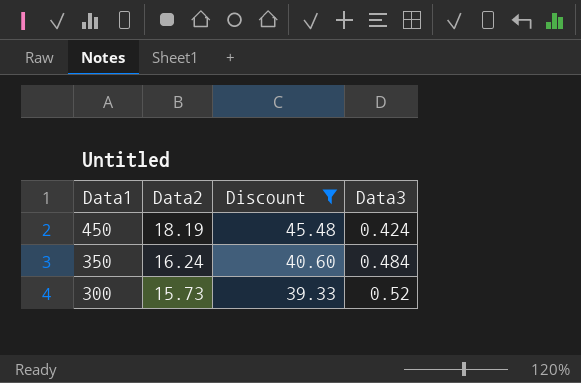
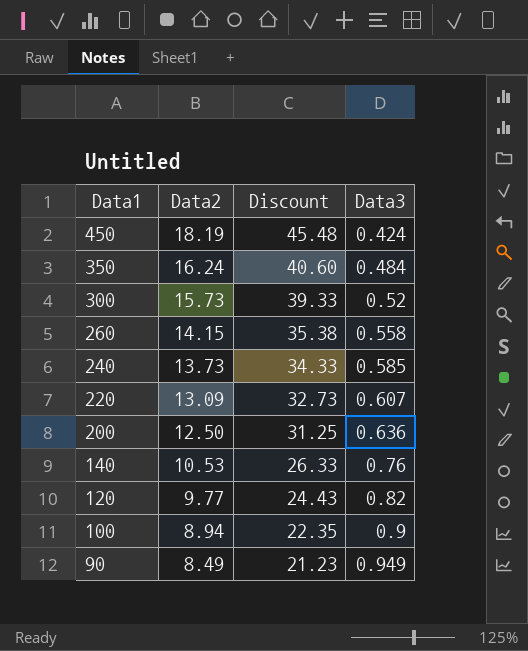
filter: Discount >= 39.33 -> none

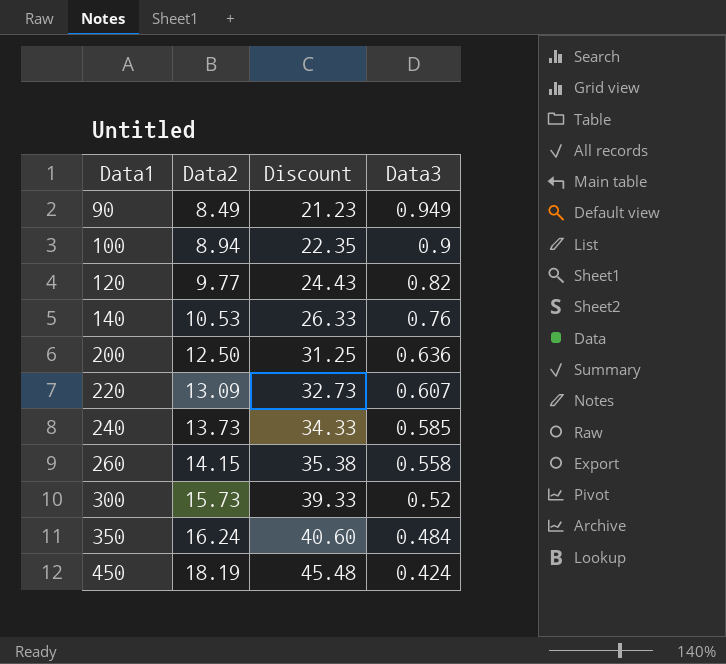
row order: Data1 descending -> Data1 ascending

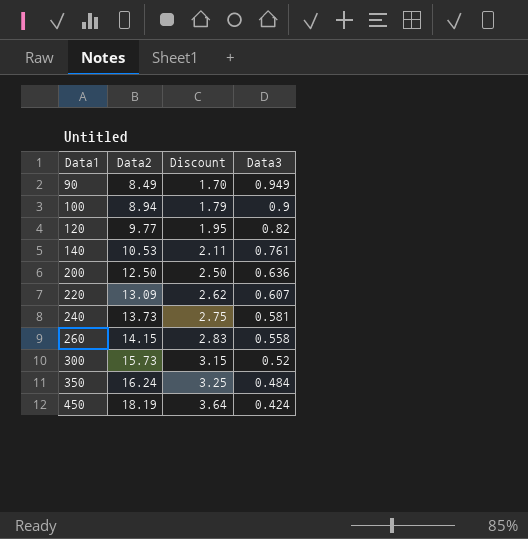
column Discount | formula: [Data2] * 2.5 -> [Data2] * 0.2
140 | Data3: 0.76 -> 0.761
240 | Data3: 0.585 -> 0.581

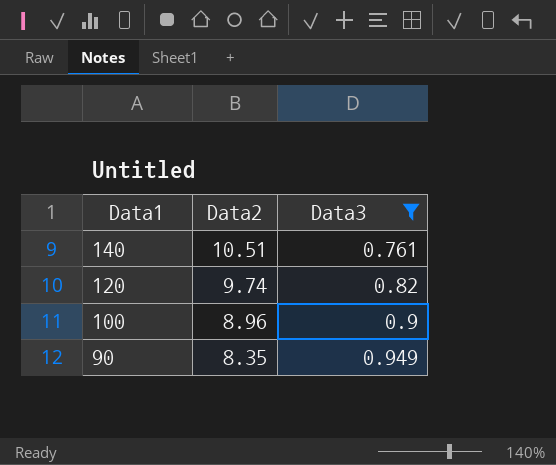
filter: none -> Data3 >= 0.761
row order: Data1 ascending -> Data1 descending
column Discount | formula: [Data2] * 0.2 -> none
140 | Data2: 10.53 -> 10.51
120 | Data2: 9.77 -> 9.74
100 | Data2: 8.94 -> 8.96
90 | Data2: 8.49 -> 8.35

